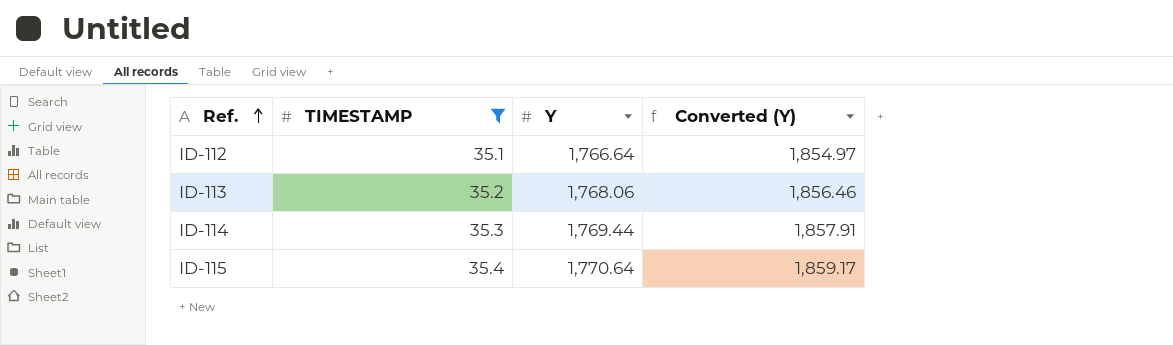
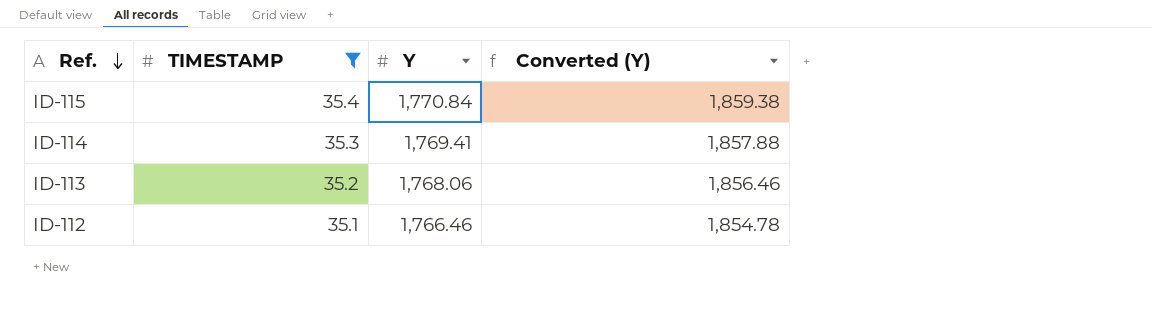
row order: Ref. ascending -> Ref. descending
ID-115 | Y: 1,770.64 -> 1,770.84
ID-115 | Converted (Y): 1,859.17 -> 1,859.38
ID-114 | Y: 1,769.44 -> 1,769.41
ID-114 | Converted (Y): 1,857.91 -> 1,857.88
ID-112 | Y: 1,766.64 -> 1,766.46
ID-112 | Converted (Y): 1,854.97 -> 1,854.78

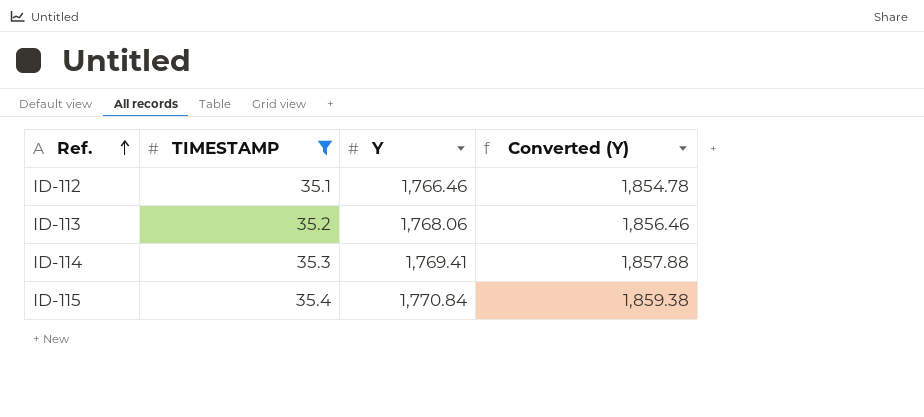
row order: Ref. descending -> Ref. ascending

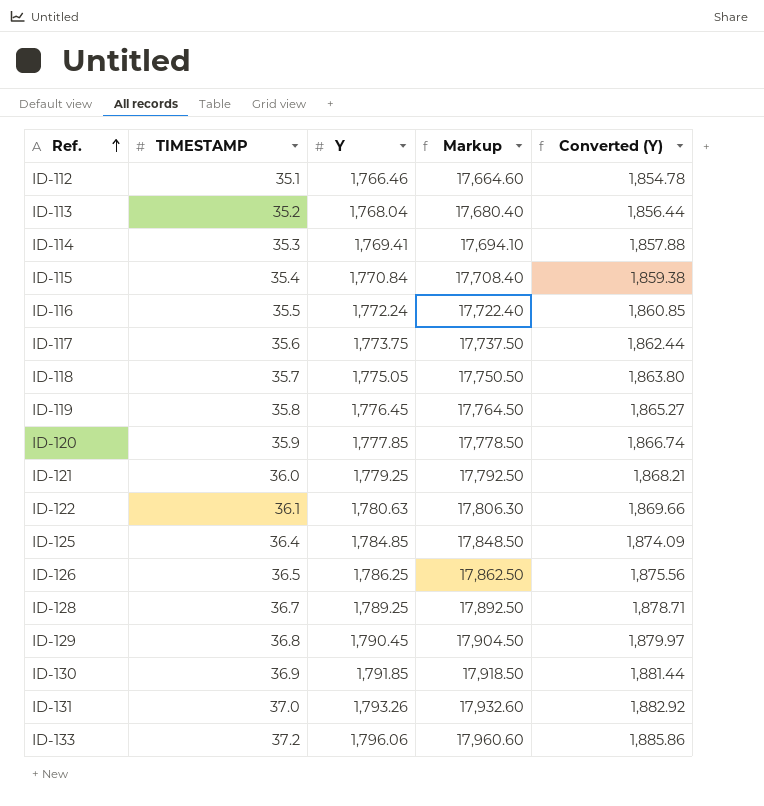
filter: TIMESTAMP <= 35.4 -> none
column Markup | formula: none -> [Y] * 10
ID-113 | Y: 1,768.06 -> 1,768.04
ID-113 | Converted (Y): 1,856.46 -> 1,856.44

